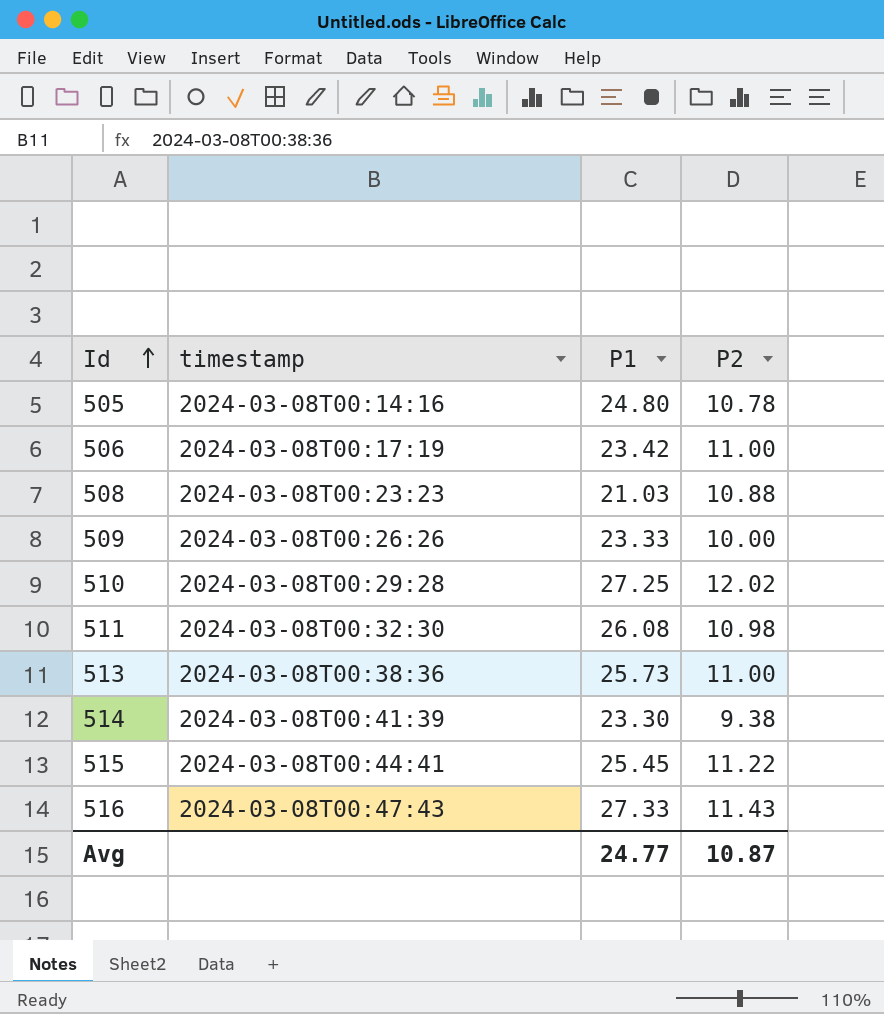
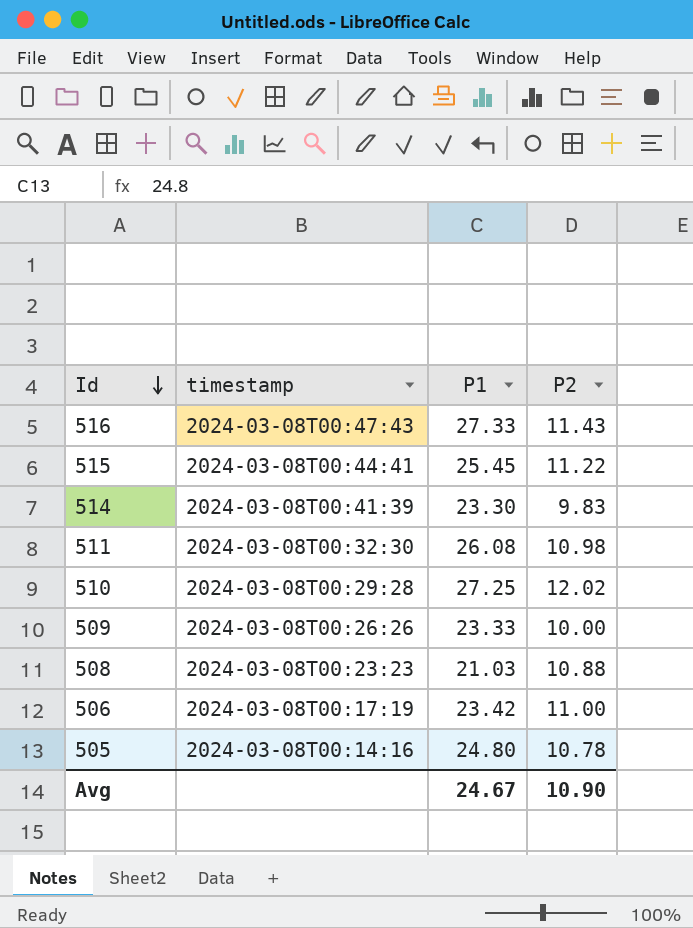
row order: Id ascending -> Id descending
row 513: 2024-03-08T00:38:36 | 25.73 | 11.00 -> none
514 | P2: 9.38 -> 9.83
Avg | P1: 24.77 -> 24.67
Avg | P2: 10.87 -> 10.90

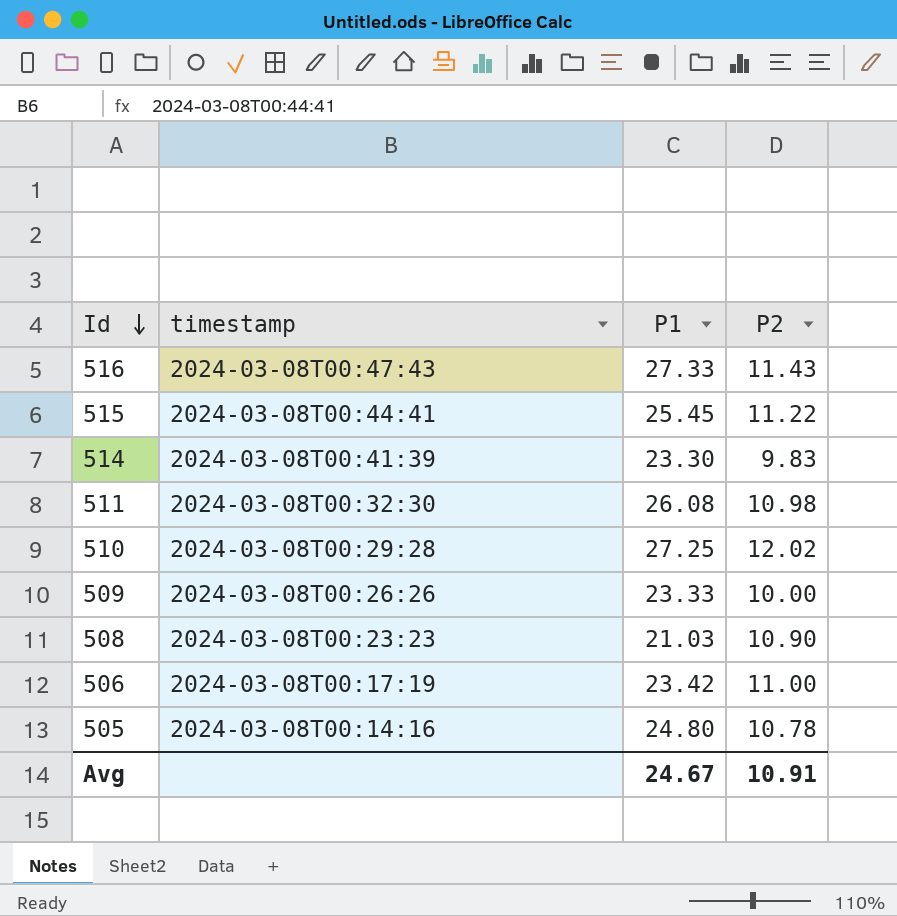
508 | P2: 10.88 -> 10.90
Avg | P2: 10.90 -> 10.91

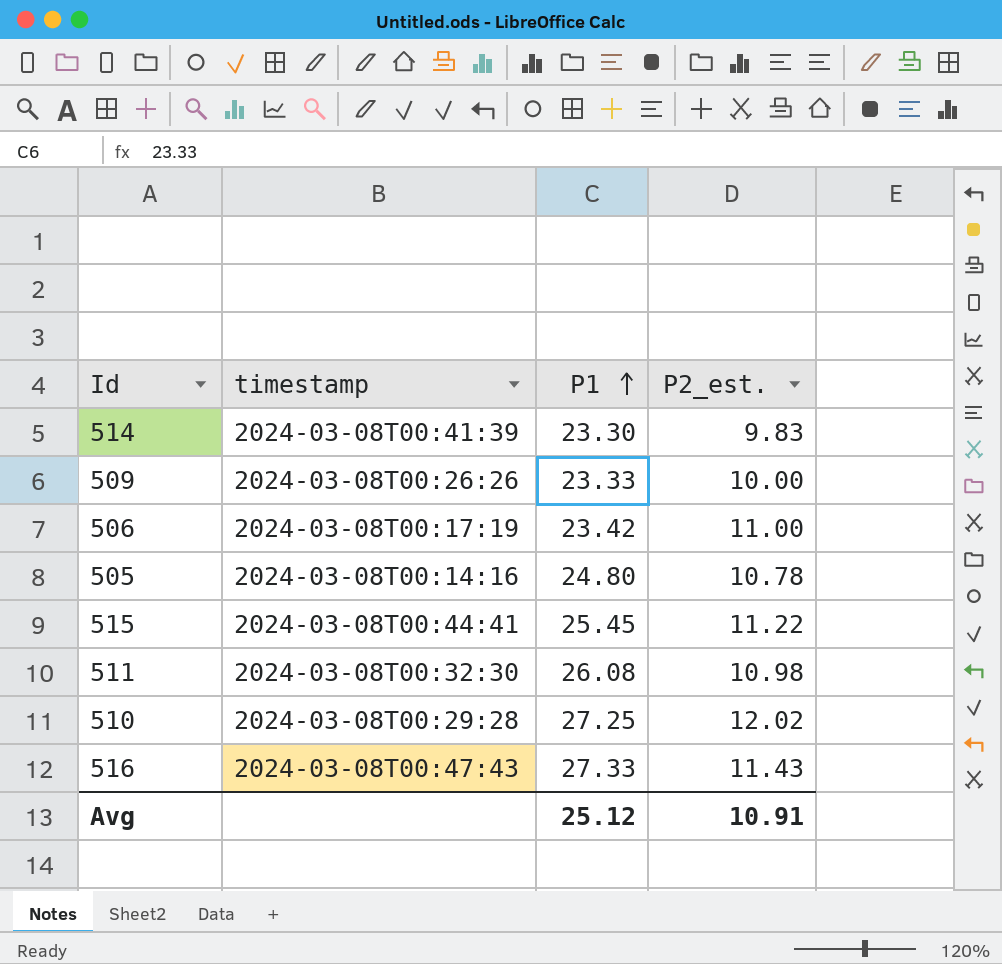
row order: Id descending -> P1 ascending
column name: P2 -> P2_est.
row 508: 2024-03-08T00:23:23 | 21.03 | 10.90 -> none
Avg | P1: 24.67 -> 25.12

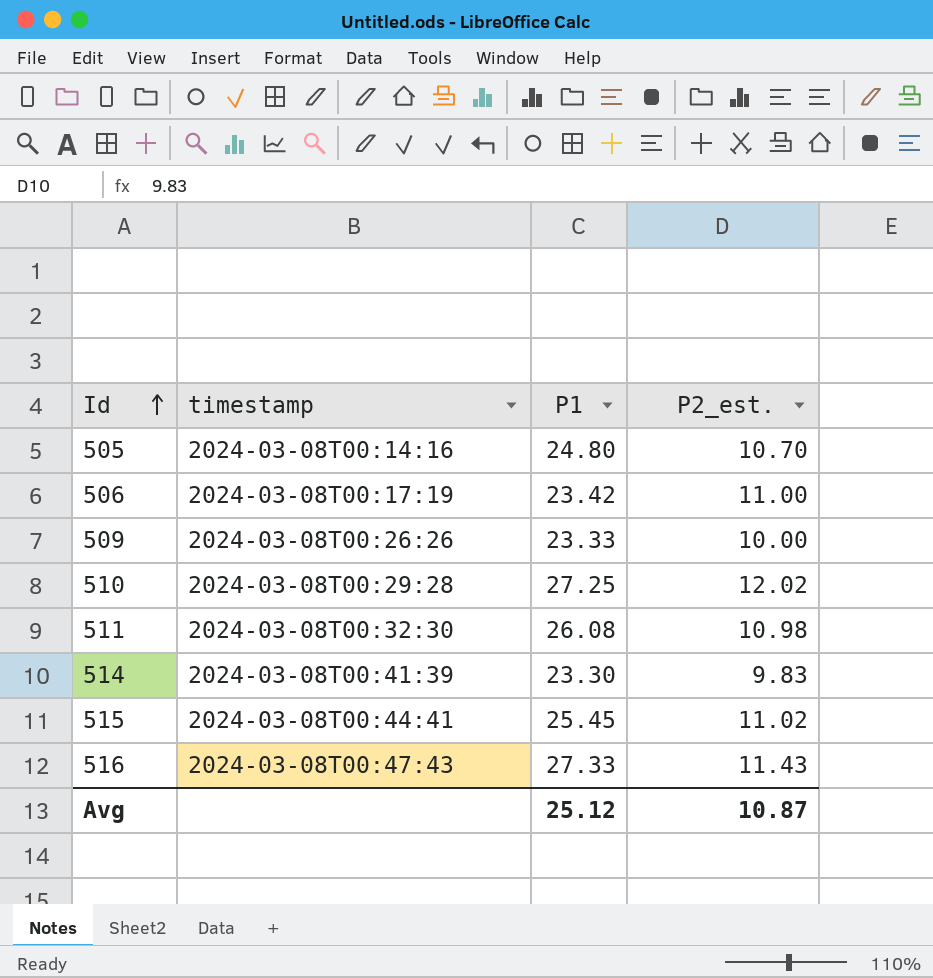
row order: P1 ascending -> Id ascending
505 | P2_est.: 10.78 -> 10.70
515 | P2_est.: 11.22 -> 11.02
Avg | P2_est.: 10.91 -> 10.87

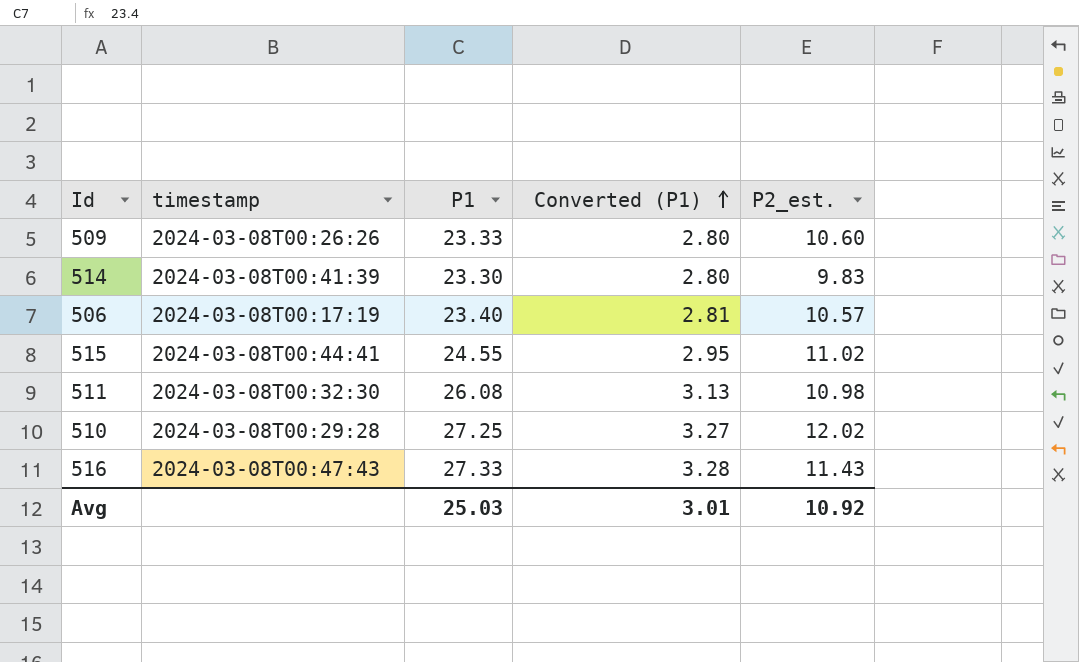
row order: Id ascending -> Converted (P1) ascending
column Converted (P1) | formula: none -> [P1] * 0.12
row 505: 2024-03-08T00:14:16 | 24.80 | 10.70 -> none
509 | P2_est.: 10.00 -> 10.60
506 | P1: 23.42 -> 23.40
506 | P2_est.: 11.00 -> 10.57
515 | P1: 25.45 -> 24.55
Avg | P1: 25.12 -> 25.03
Avg | P2_est.: 10.87 -> 10.92

